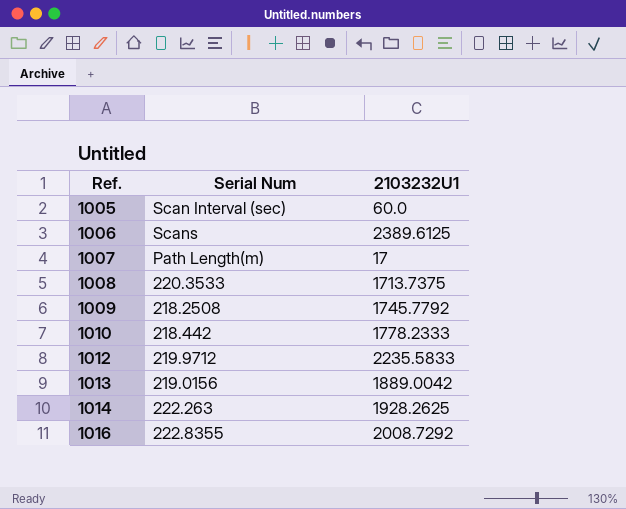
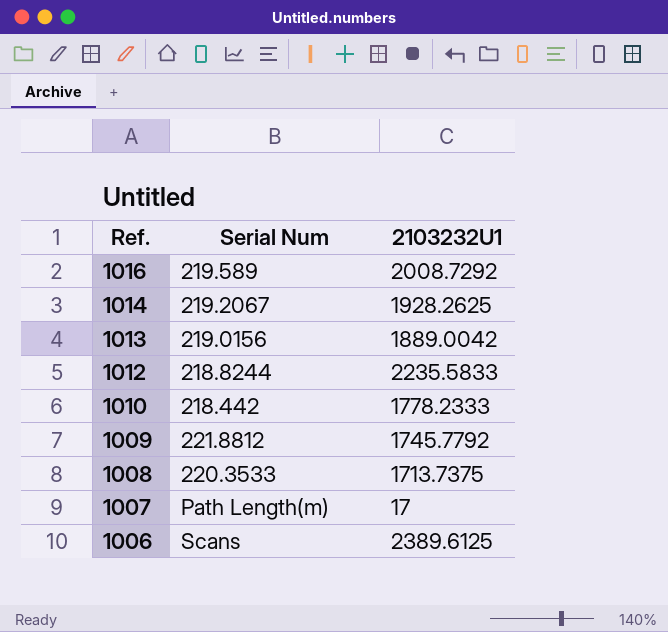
row order: Ref. ascending -> Ref. descending
row 1005: Scan Interval (sec) | 60.0 -> none
1016 | Serial Num: 222.8355 -> 219.589
1014 | Serial Num: 222.263 -> 219.2067
1012 | Serial Num: 219.9712 -> 218.8244
1009 | Serial Num: 218.2508 -> 221.8812

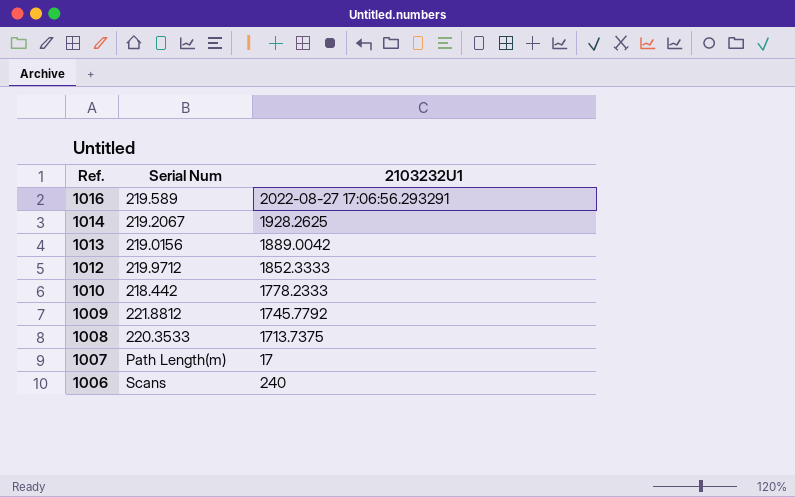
1016 | 2103232U1: 2008.7292 -> 2022-08-27 17:06:56.293291
1012 | Serial Num: 218.8244 -> 219.9712
1012 | 2103232U1: 2235.5833 -> 1852.3333
1006 | 2103232U1: 2389.6125 -> 240

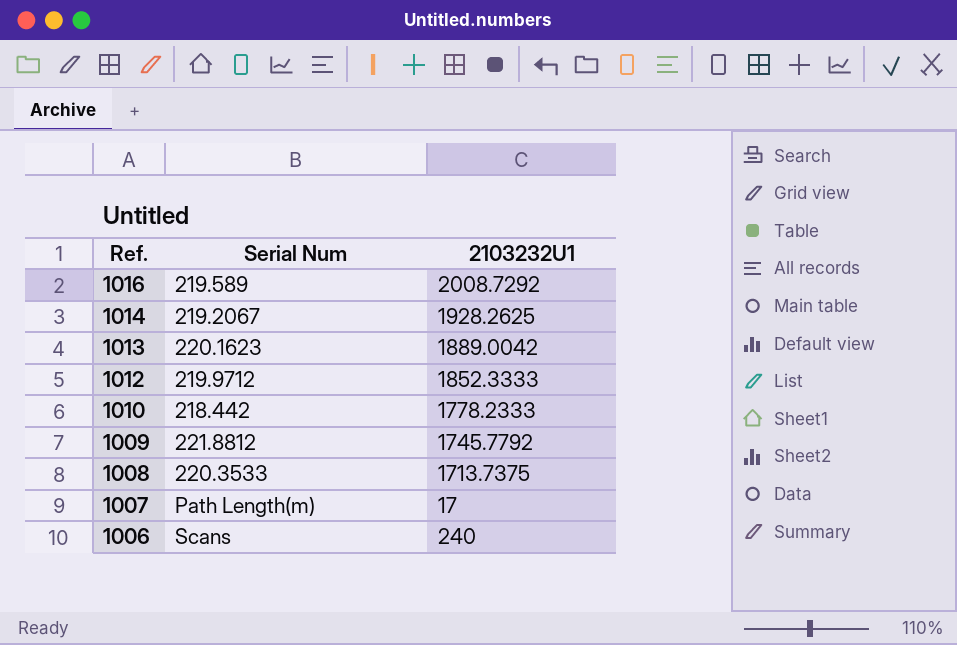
1016 | 2103232U1: 2022-08-27 17:06:56.293291 -> 2008.7292
1013 | Serial Num: 219.0156 -> 220.1623

